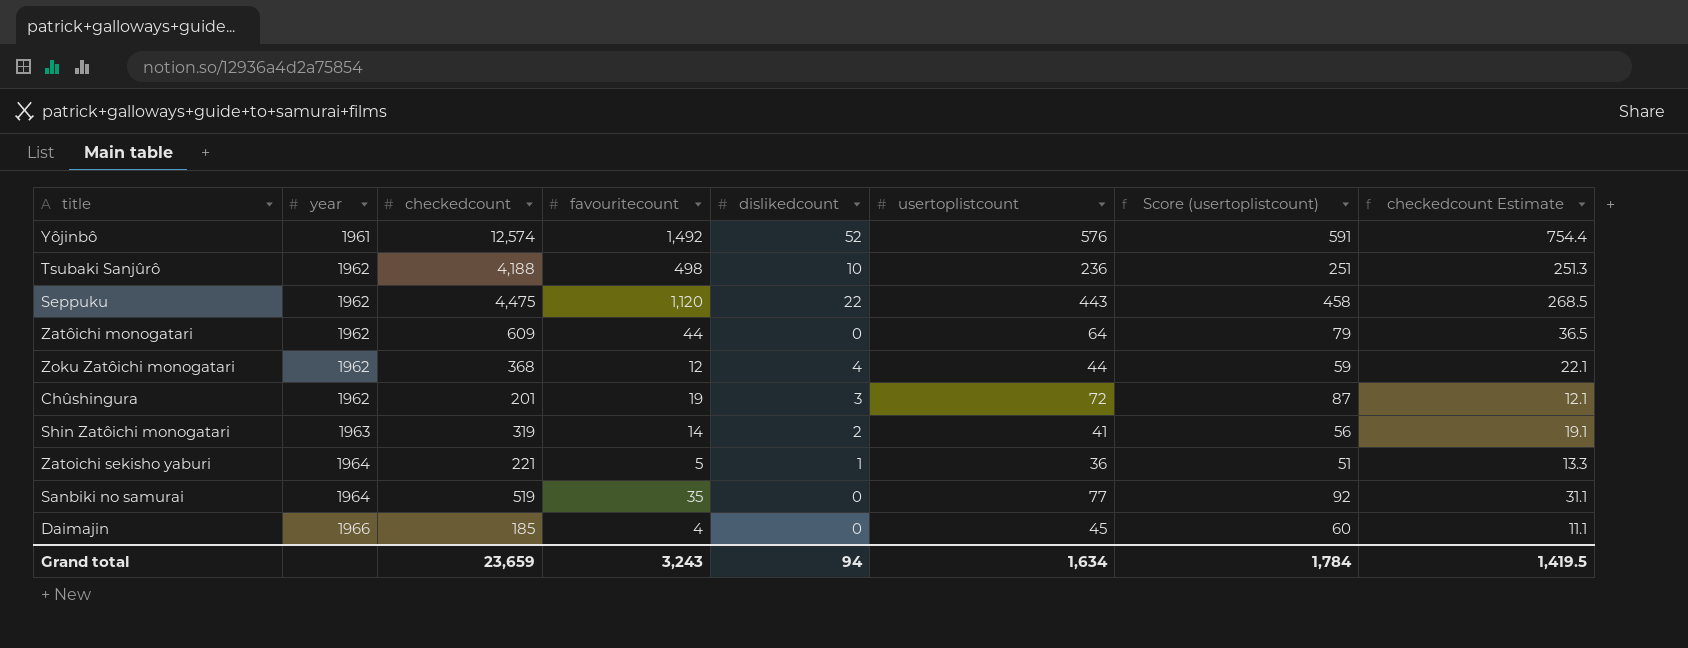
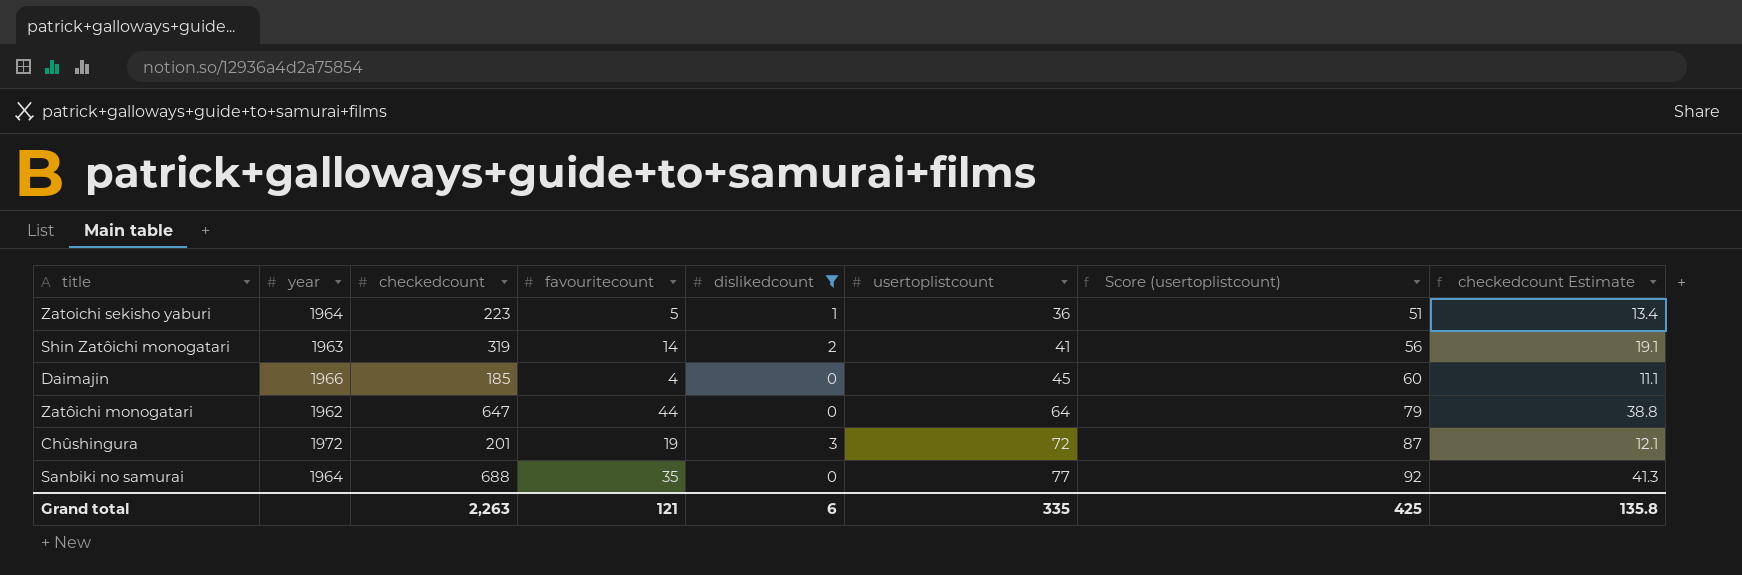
filter: none -> dislikedcount <= 3
row order: year ascending -> usertoplistcount ascending
Zatoichi sekisho yaburi | checkedcount: 221 -> 223
Zatoichi sekisho yaburi | checkedcount Estimate: 13.3 -> 13.4
Zatôichi monogatari | checkedcount: 609 -> 647
Zatôichi monogatari | checkedcount Estimate: 36.5 -> 38.8
Chûshingura | year: 1962 -> 1972
Sanbiki no samurai | checkedcount: 519 -> 688
Sanbiki no samurai | checkedcount Estimate: 31.1 -> 41.3
Grand total | checkedcount: 23,659 -> 2,263
Grand total | favouritecount: 3,243 -> 121
Grand total | dislikedcount: 94 -> 6
Grand total | usertoplistcount: 1,634 -> 335
Grand total | Score (usertoplistcount): 1,784 -> 425
Grand total | checkedcount Estimate: 1,419.5 -> 135.8

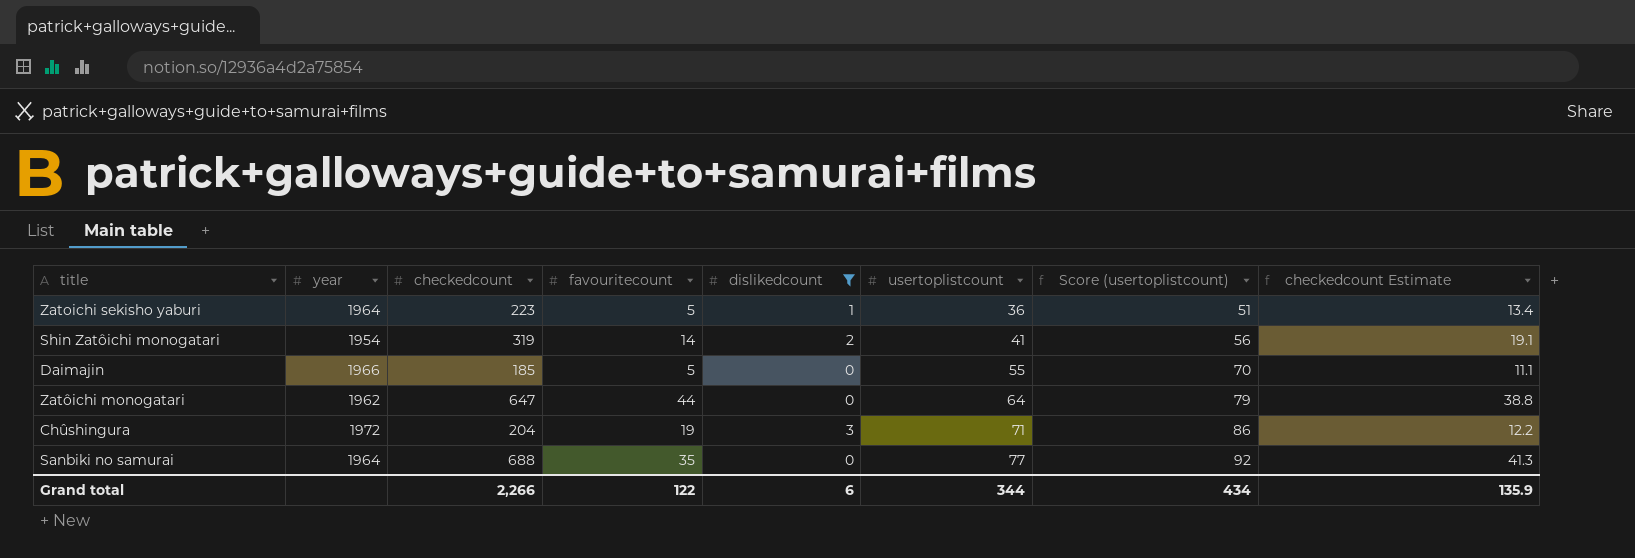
Shin Zatôichi monogatari | year: 1963 -> 1954
Daimajin | favouritecount: 4 -> 5
Daimajin | usertoplistcount: 45 -> 55
Daimajin | Score (usertoplistcount): 60 -> 70
Chûshingura | checkedcount: 201 -> 204
Chûshingura | usertoplistcount: 72 -> 71
Chûshingura | Score (usertoplistcount): 87 -> 86
Chûshingura | checkedcount Estimate: 12.1 -> 12.2
Grand total | checkedcount: 2,263 -> 2,266
Grand total | favouritecount: 121 -> 122
Grand total | usertoplistcount: 335 -> 344
Grand total | Score (usertoplistcount): 425 -> 434
Grand total | checkedcount Estimate: 135.8 -> 135.9

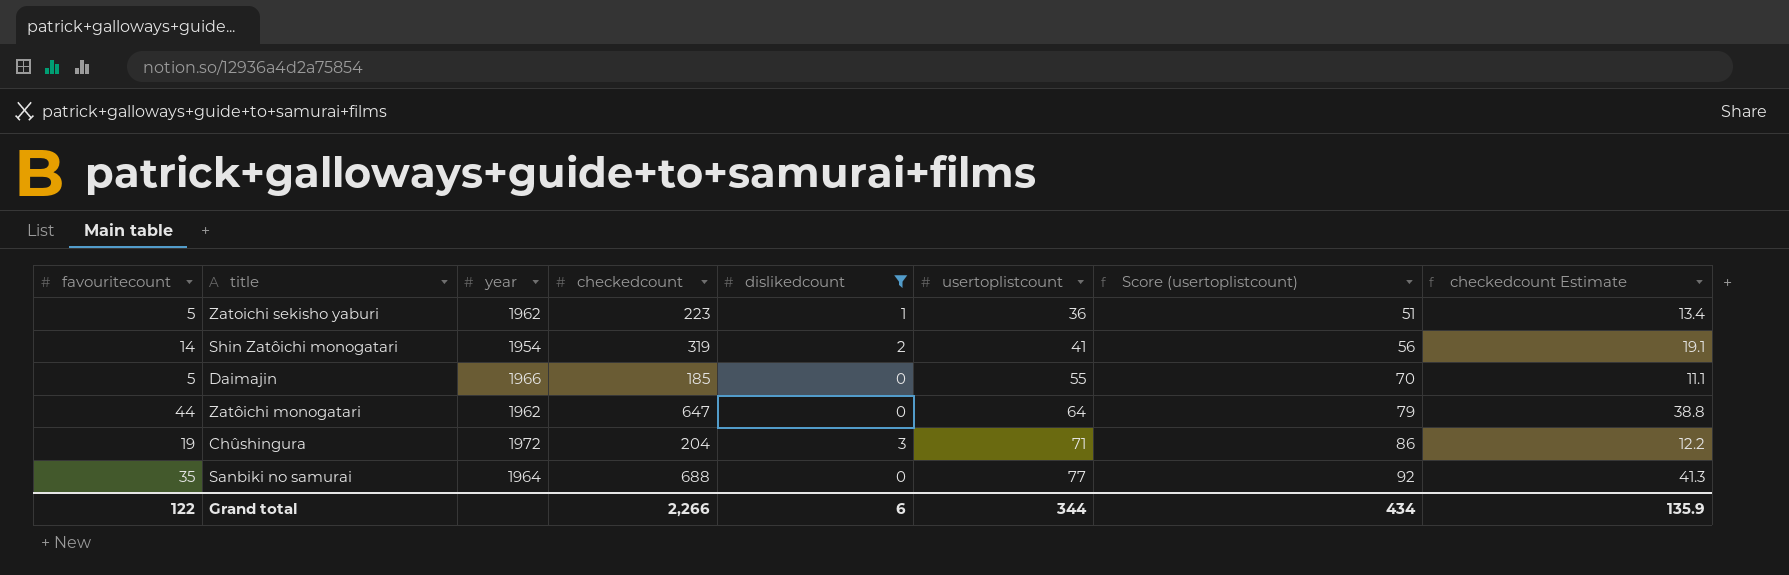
column favouritecount | position: 4 -> 1
Zatoichi sekisho yaburi | year: 1964 -> 1962

